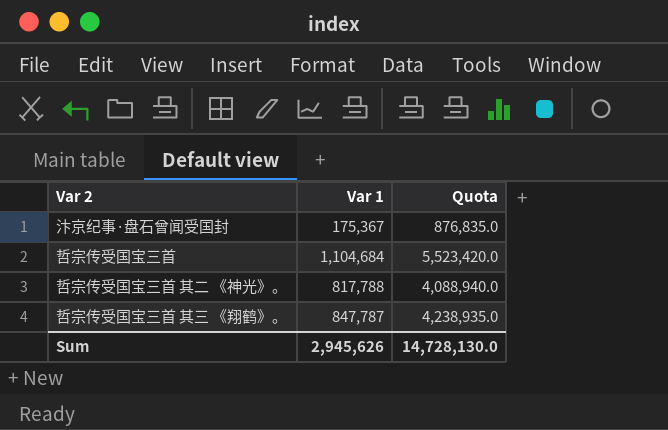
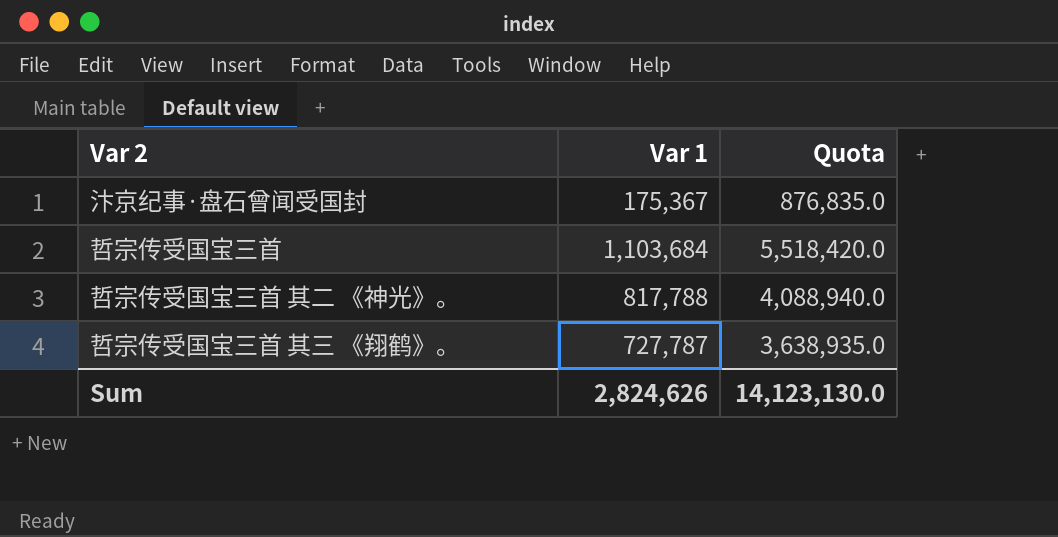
哲宗传受国宝三首 | Var 1: 1,104,684 -> 1,103,684
哲宗传受国宝三首 | Quota: 5,523,420.0 -> 5,518,420.0
哲宗传受国宝三首 其三 《翔鹤》。 | Var 1: 847,787 -> 727,787
哲宗传受国宝三首 其三 《翔鹤》。 | Quota: 4,238,935.0 -> 3,638,935.0
Sum | Var 1: 2,945,626 -> 2,824,626
Sum | Quota: 14,728,130.0 -> 14,123,130.0

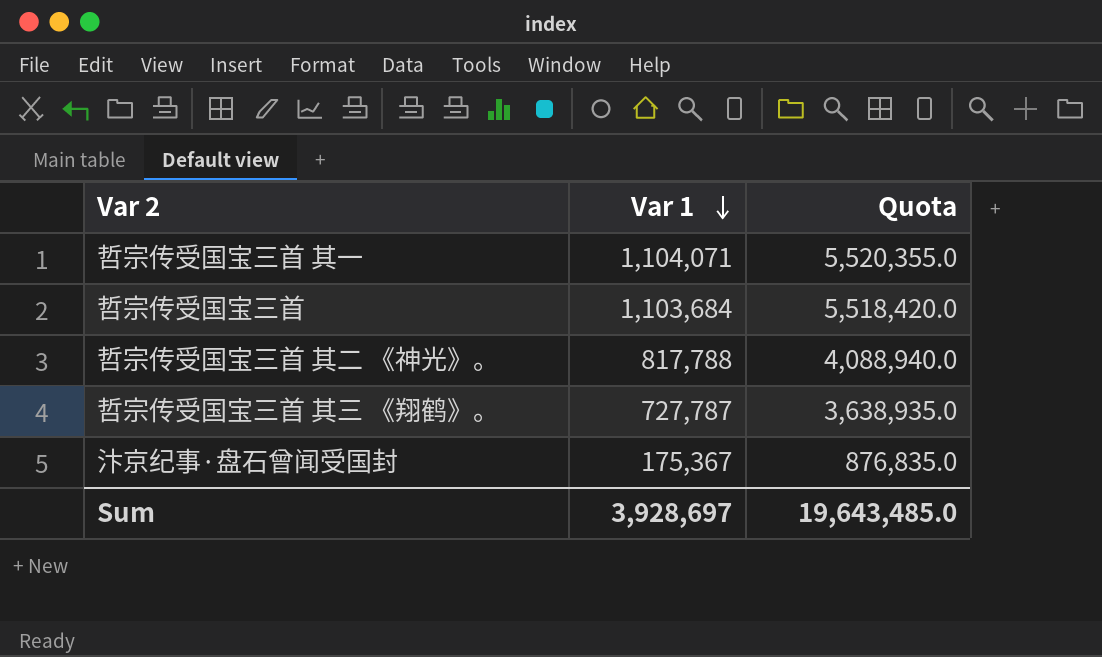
row order: none -> Var 1 descending
row 哲宗传受国宝三首 其一: none -> 1,104,071 | 5,520,355.0
Sum | Var 1: 2,824,626 -> 3,928,697
Sum | Quota: 14,123,130.0 -> 19,643,485.0

